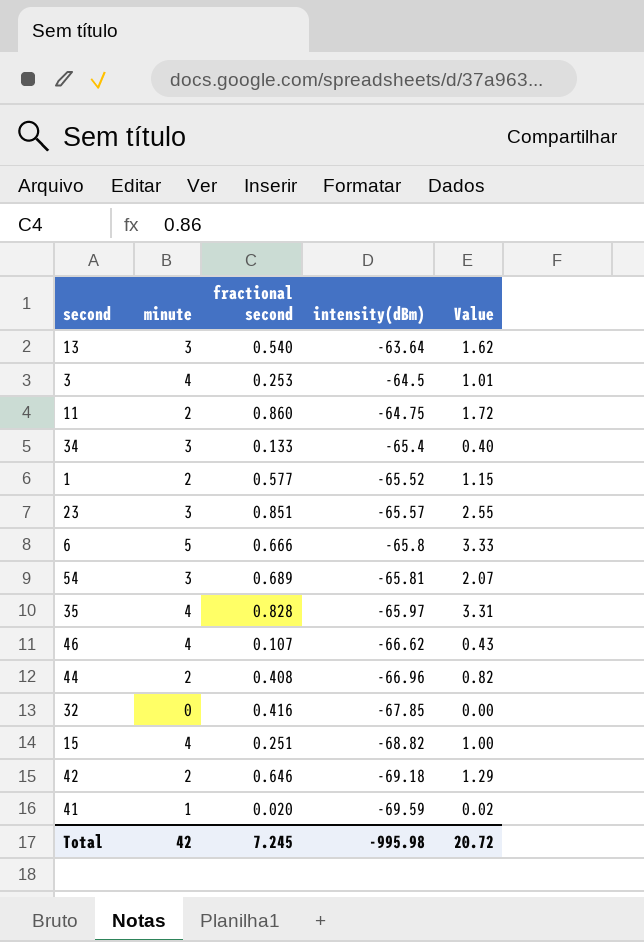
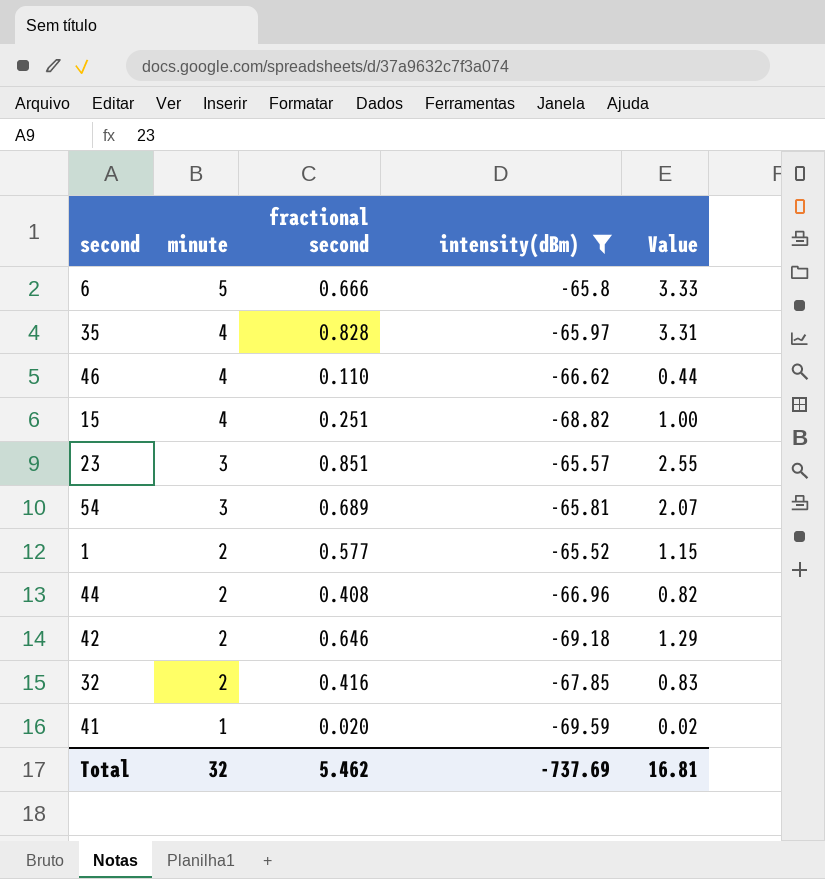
filter: none -> intensity(dBm) <= -65.52
row order: intensity(dBm) descending -> minute descending
46 | fractional second: 0.107 -> 0.110
46 | Value: 0.43 -> 0.44
32 | minute: 0 -> 2
32 | Value: 0.00 -> 0.83
Total | minute: 42 -> 32
Total | fractional second: 7.245 -> 5.462
Total | intensity(dBm): -995.98 -> -737.69
Total | Value: 20.72 -> 16.81

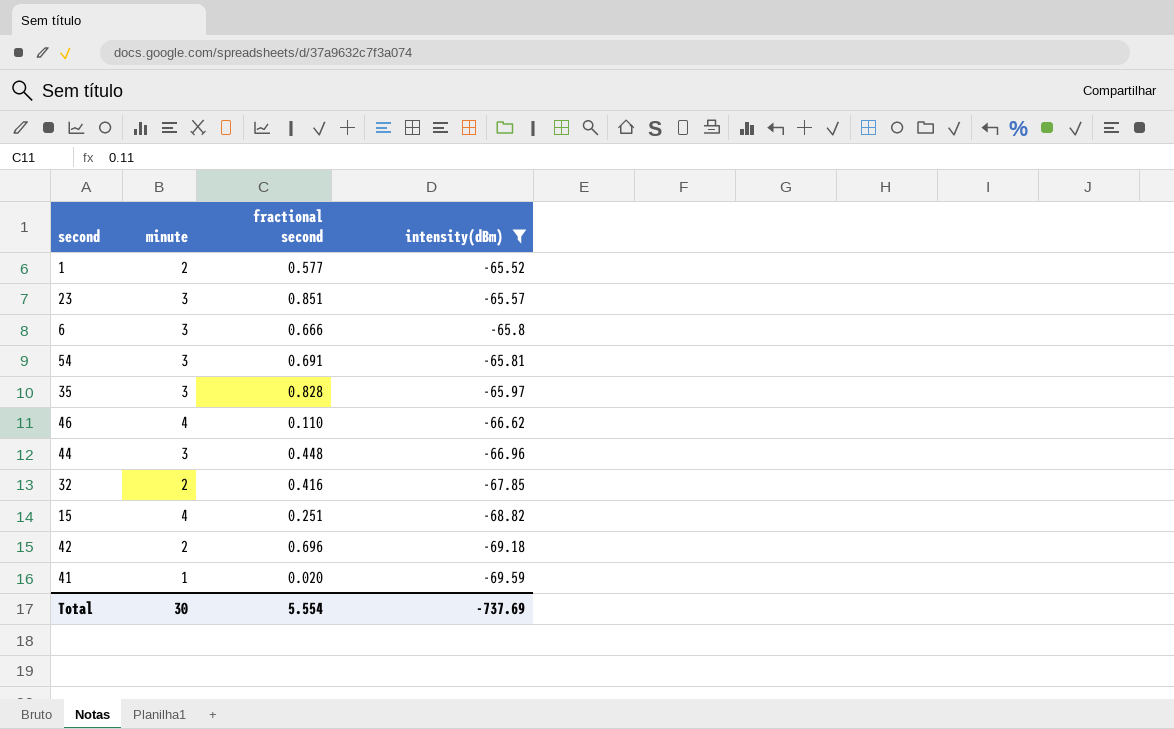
row order: minute descending -> intensity(dBm) descending
column Value | formula: [minute] * [fractional second] -> none
6 | minute: 5 -> 3
54 | fractional second: 0.689 -> 0.691
35 | minute: 4 -> 3
44 | minute: 2 -> 3
44 | fractional second: 0.408 -> 0.448
42 | fractional second: 0.646 -> 0.696
Total | minute: 32 -> 30
Total | fractional second: 5.462 -> 5.554

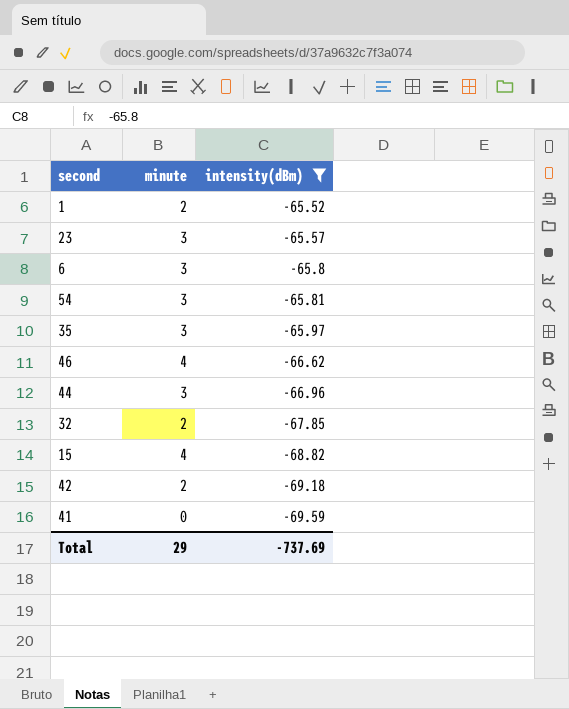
column fractional second | position: 3 -> none
41 | minute: 1 -> 0
Total | minute: 30 -> 29

